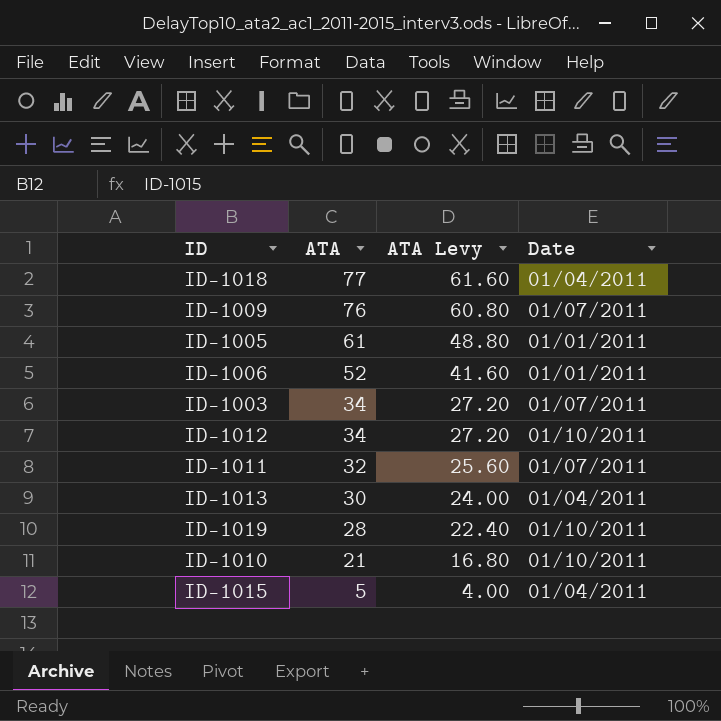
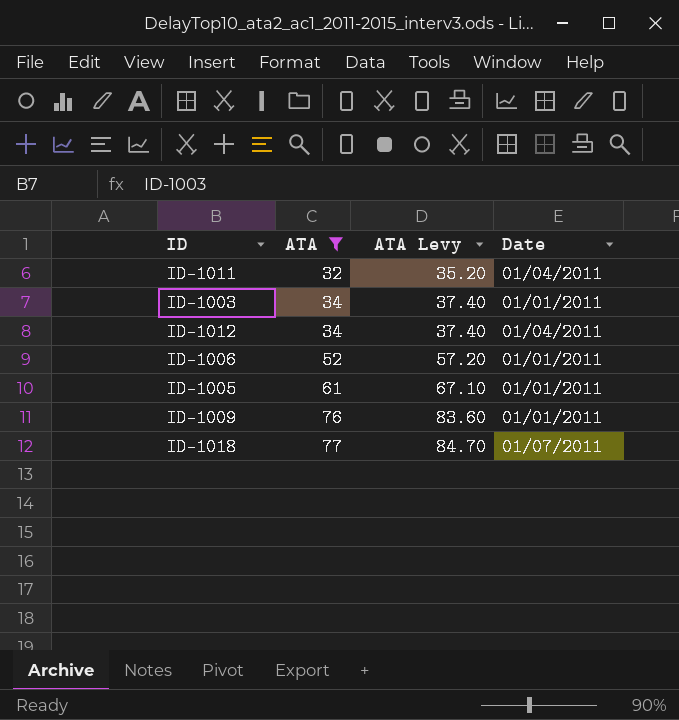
filter: none -> ATA >= 32
row order: ATA descending -> ATA ascending
column ATA Levy | formula: [ATA] * 0.8 -> [ATA] * 1.1
ID-1011 | Date: 01/07/2011 -> 01/04/2011
ID-1003 | Date: 01/07/2011 -> 01/01/2011
ID-1012 | Date: 01/10/2011 -> 01/04/2011
ID-1009 | Date: 01/07/2011 -> 01/01/2011
ID-1018 | Date: 01/04/2011 -> 01/07/2011

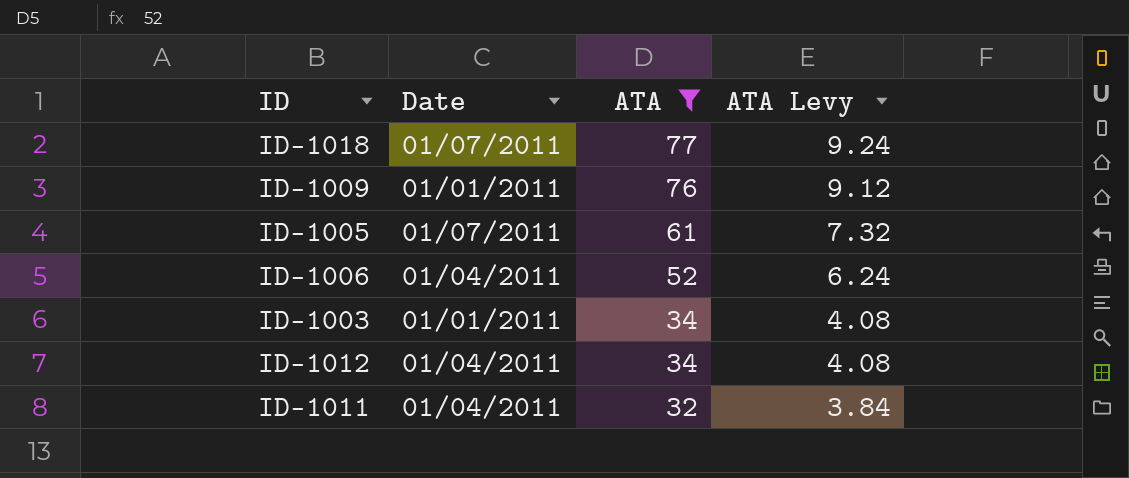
row order: ATA ascending -> ATA descending
column Date | position: 4 -> 2
column ATA Levy | formula: [ATA] * 1.1 -> [ATA] * 0.12
ID-1005 | Date: 01/01/2011 -> 01/07/2011
ID-1006 | Date: 01/01/2011 -> 01/04/2011

